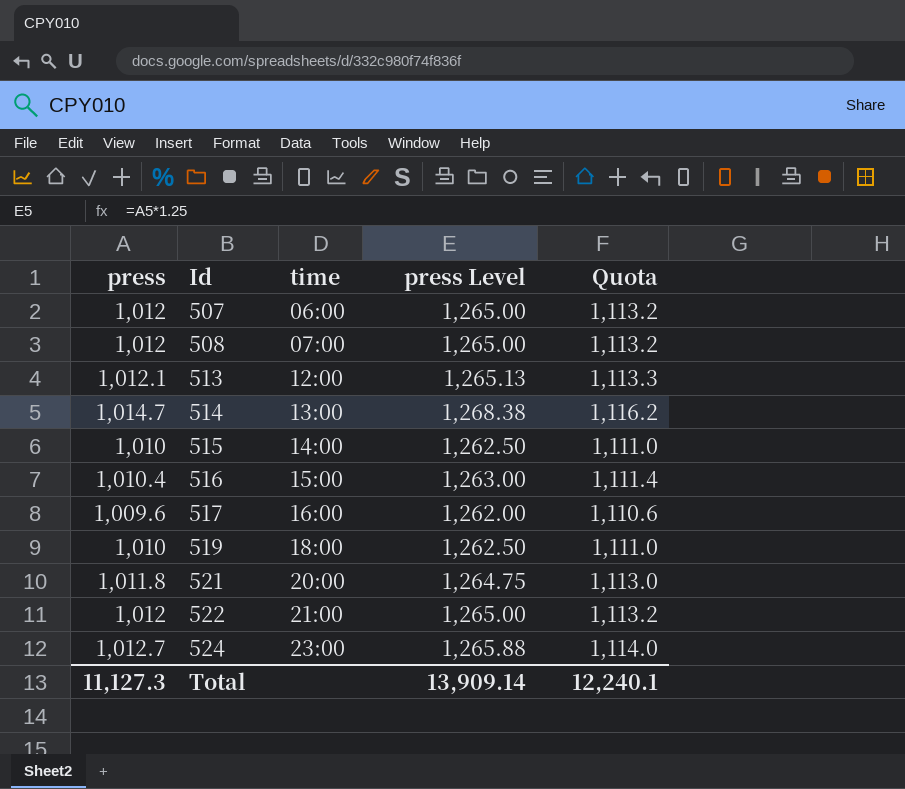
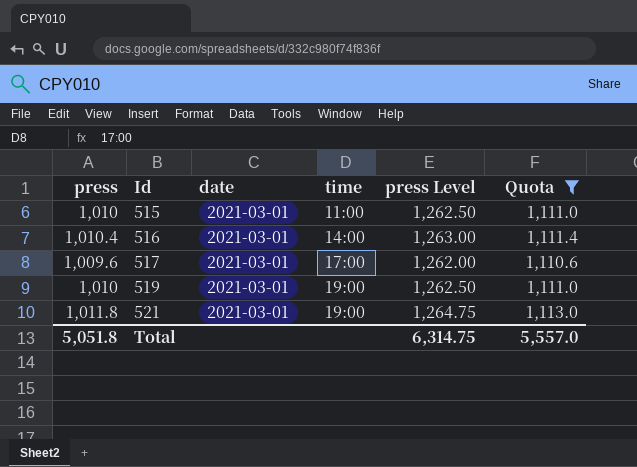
filter: none -> Quota <= 1,113.0
column date | position: none -> 3
515 | time: 14:00 -> 11:00
516 | time: 15:00 -> 14:00
517 | time: 16:00 -> 17:00
519 | time: 18:00 -> 19:00
521 | time: 20:00 -> 19:00
Total | press: 11,127.3 -> 5,051.8
Total | press Level: 13,909.14 -> 6,314.75
Total | Quota: 12,240.1 -> 5,557.0

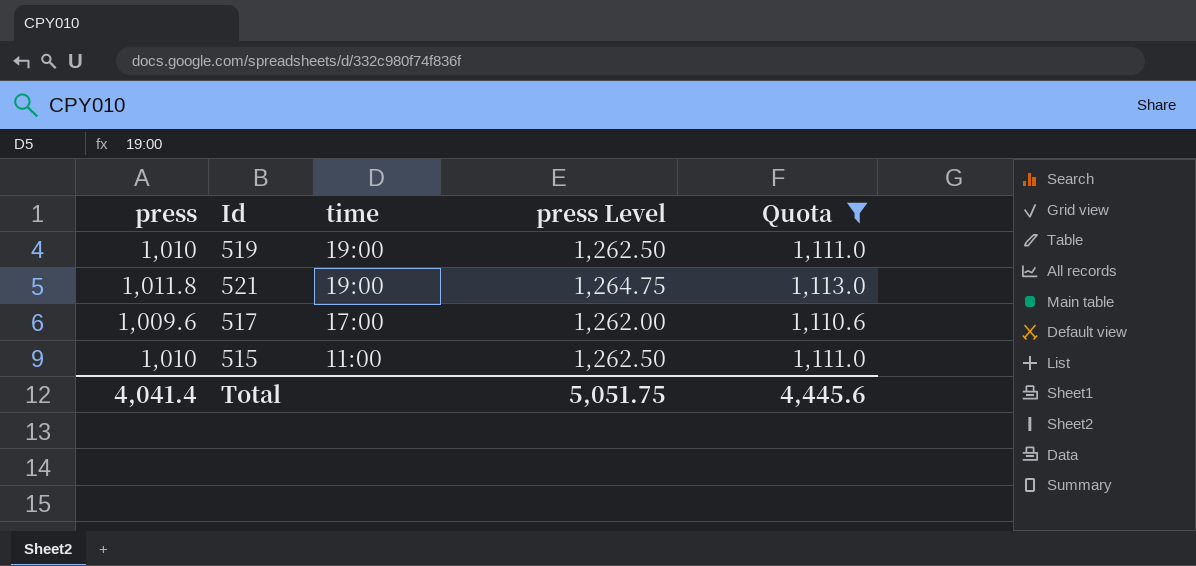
row order: Id ascending -> time descending
column date | position: 3 -> none
row 516: 1,010.4 | 2021-03-01 | 14:00 | 1,263.00 | 1,111.4 -> none
Total | press: 5,051.8 -> 4,041.4
Total | press Level: 6,314.75 -> 5,051.75
Total | Quota: 5,557.0 -> 4,445.6

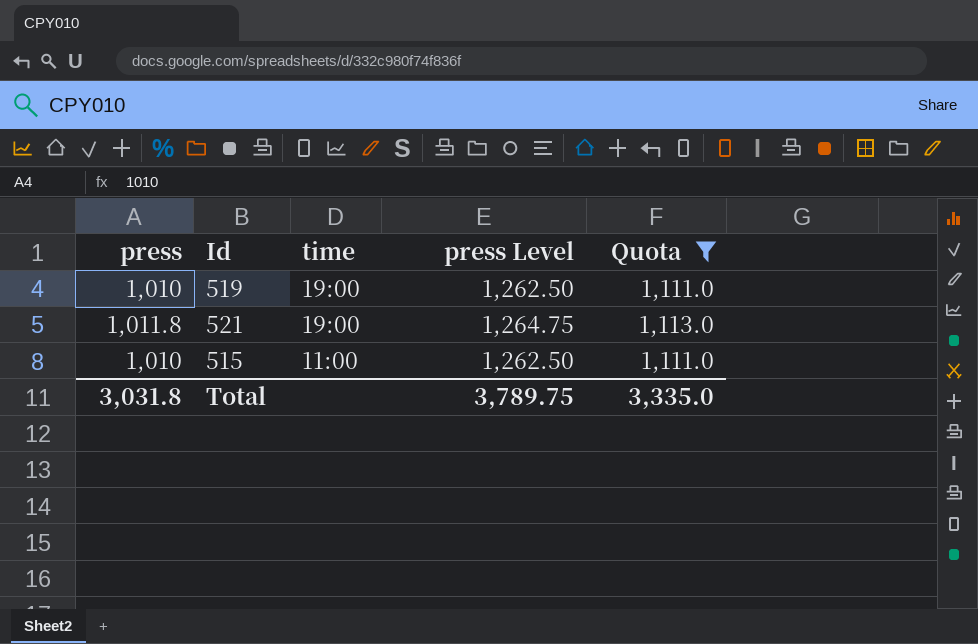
row 517: 1,009.6 | 17:00 | 1,262.00 | 1,110.6 -> none
Total | press: 4,041.4 -> 3,031.8
Total | press Level: 5,051.75 -> 3,789.75
Total | Quota: 4,445.6 -> 3,335.0

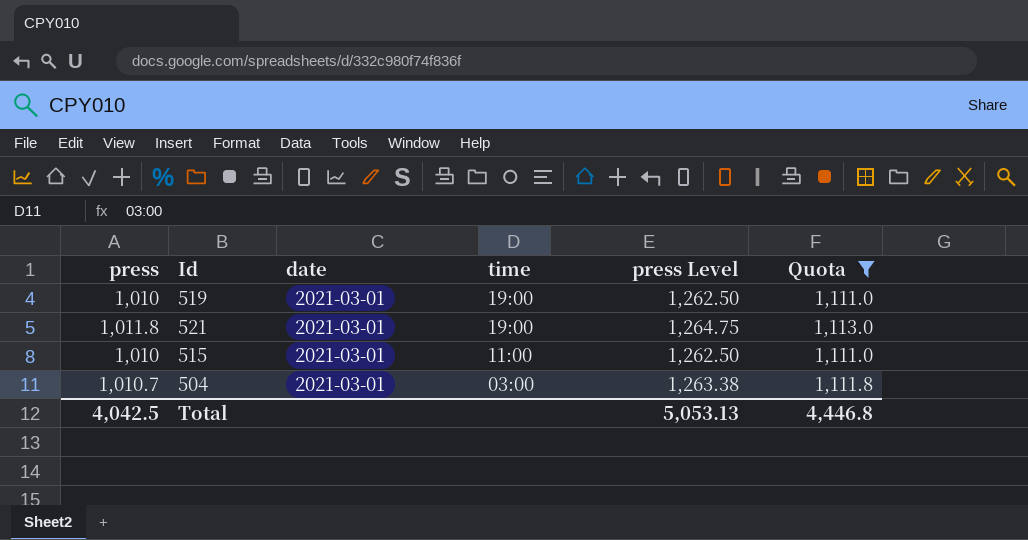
column date | position: none -> 3
row 504: none -> 1,010.7 | 2021-03-01 | 03:00 | 1,263.38 | 1,111.8
Total | press: 3,031.8 -> 4,042.5
Total | press Level: 3,789.75 -> 5,053.13
Total | Quota: 3,335.0 -> 4,446.8

